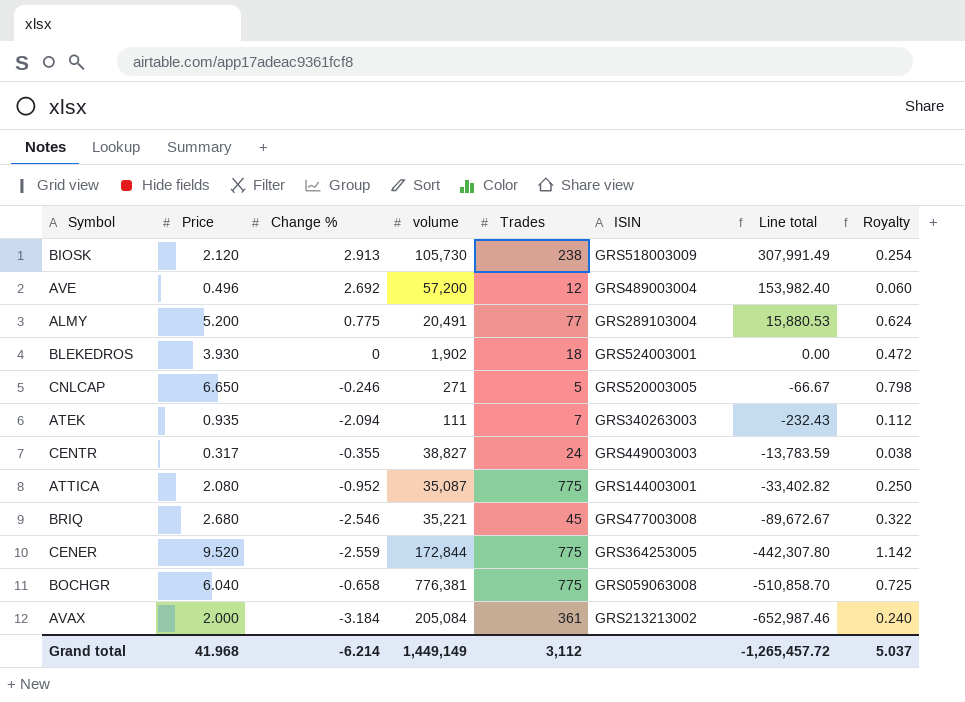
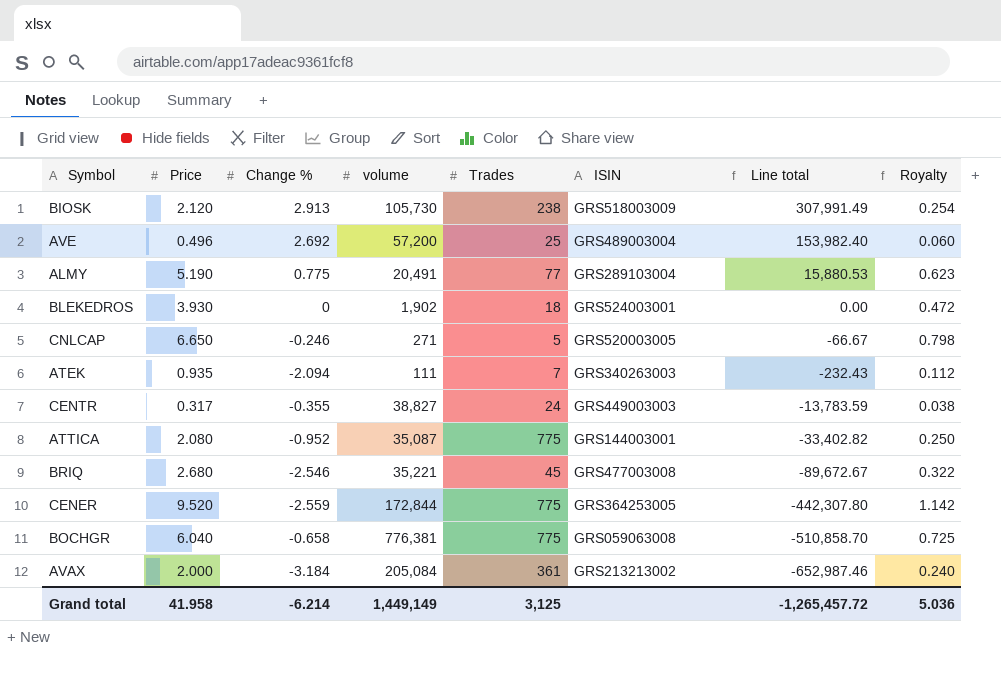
AVE | Trades: 12 -> 25
ALMY | Price: 5.200 -> 5.190
ALMY | Royalty: 0.624 -> 0.623
Grand total | Price: 41.968 -> 41.958
Grand total | Trades: 3,112 -> 3,125
Grand total | Royalty: 5.037 -> 5.036

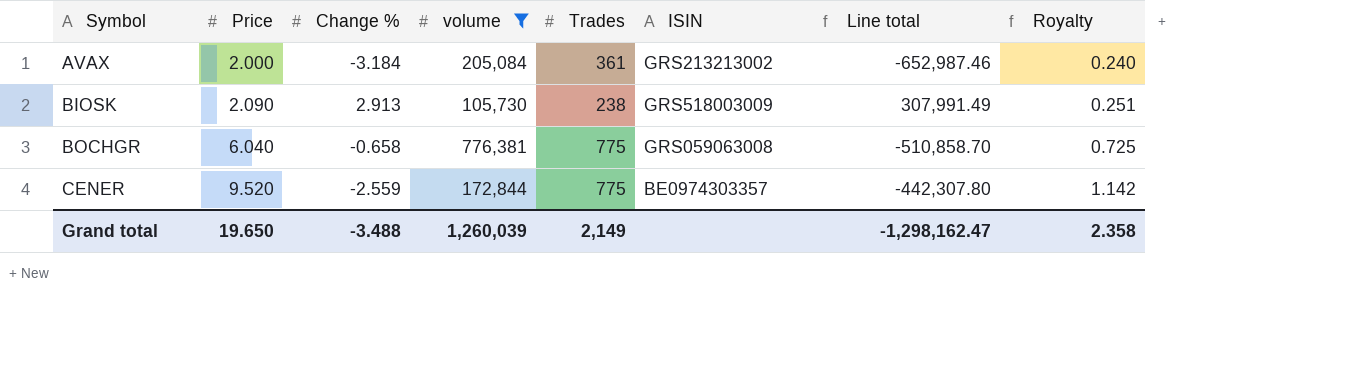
filter: none -> volume >= 105,730
row order: Line total descending -> Symbol ascending
BIOSK | Price: 2.120 -> 2.090
BIOSK | Royalty: 0.254 -> 0.251
CENER | ISIN: GRS364253005 -> BE0974303357
Grand total | Price: 41.958 -> 19.650
Grand total | Change %: -6.214 -> -3.488
Grand total | volume: 1,449,149 -> 1,260,039
Grand total | Trades: 3,125 -> 2,149
Grand total | Line total: -1,265,457.72 -> -1,298,162.47
Grand total | Royalty: 5.036 -> 2.358

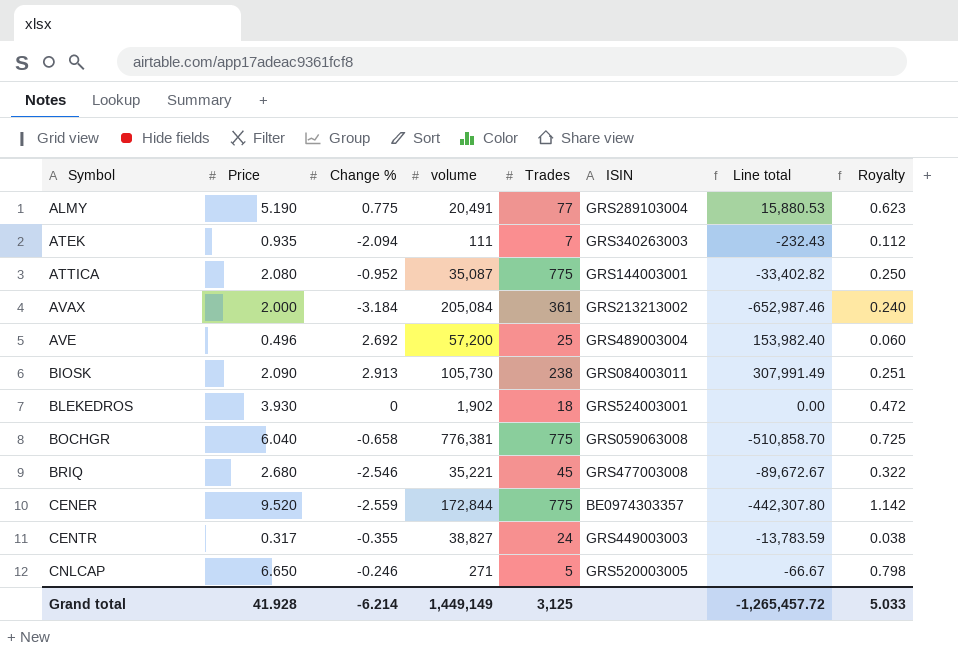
filter: volume >= 105,730 -> none
BIOSK | ISIN: GRS518003009 -> GRS084003011
Grand total | Price: 19.650 -> 41.928
Grand total | Change %: -3.488 -> -6.214
Grand total | volume: 1,260,039 -> 1,449,149
Grand total | Trades: 2,149 -> 3,125
Grand total | Line total: -1,298,162.47 -> -1,265,457.72
Grand total | Royalty: 2.358 -> 5.033

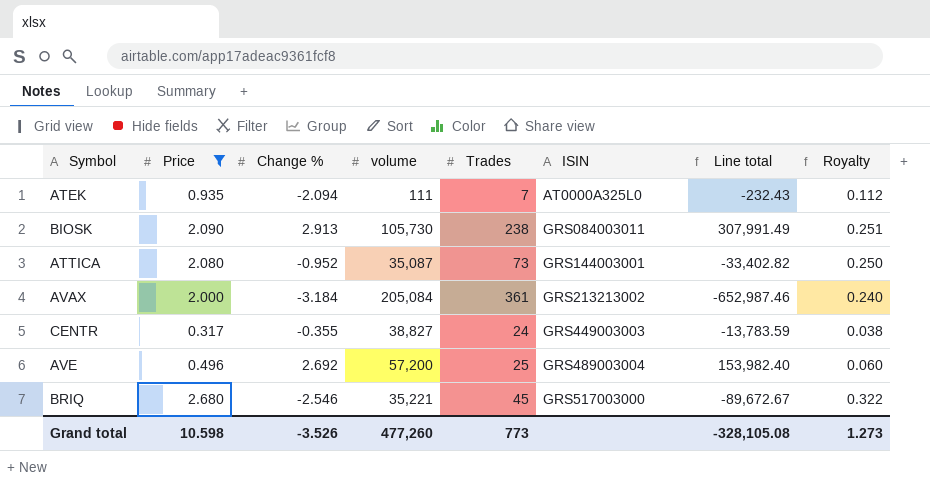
filter: none -> Price <= 2.680
row order: Symbol ascending -> ISIN ascending
ATEK | ISIN: GRS340263003 -> AT0000A325L0
ATTICA | Trades: 775 -> 73
BRIQ | ISIN: GRS477003008 -> GRS517003000
Grand total | Price: 41.928 -> 10.598
Grand total | Change %: -6.214 -> -3.526
Grand total | volume: 1,449,149 -> 477,260
Grand total | Trades: 3,125 -> 773
Grand total | Line total: -1,265,457.72 -> -328,105.08
Grand total | Royalty: 5.033 -> 1.273

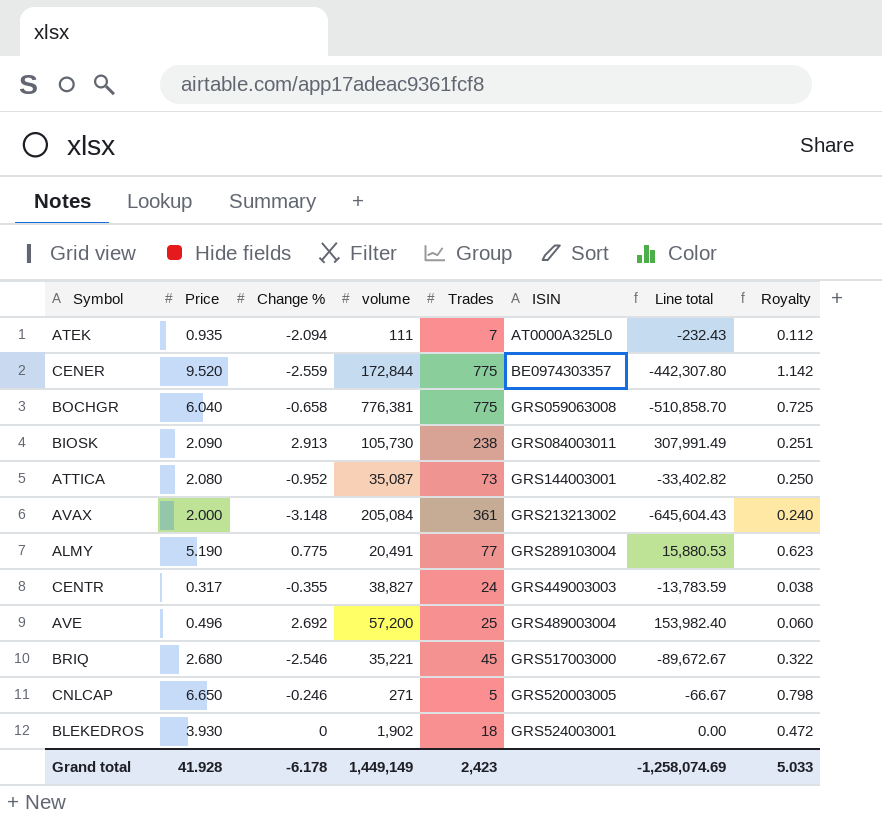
filter: Price <= 2.680 -> none
AVAX | Change %: -3.184 -> -3.148
AVAX | Line total: -652,987.46 -> -645,604.43
Grand total | Price: 10.598 -> 41.928
Grand total | Change %: -3.526 -> -6.178
Grand total | volume: 477,260 -> 1,449,149
Grand total | Trades: 773 -> 2,423
Grand total | Line total: -328,105.08 -> -1,258,074.69
Grand total | Royalty: 1.273 -> 5.033

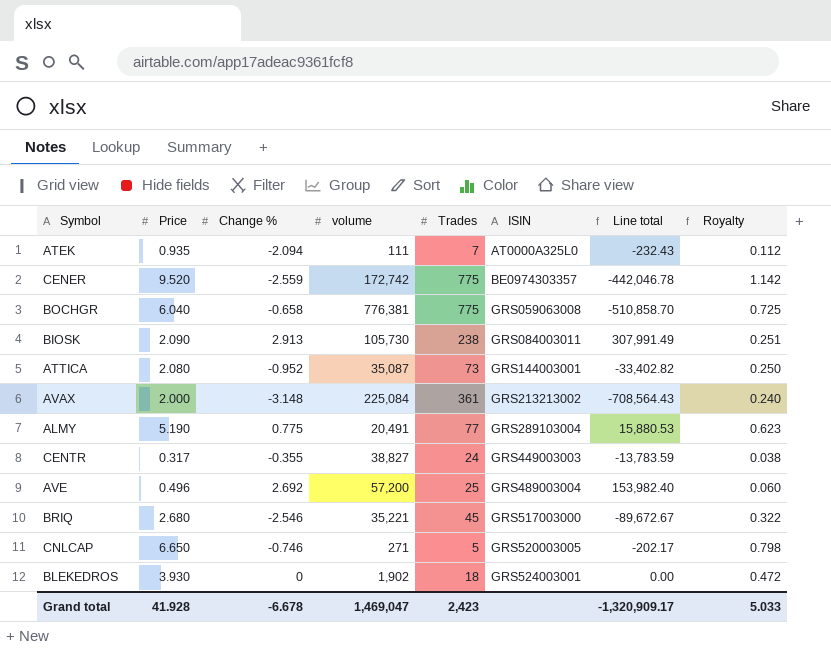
CENER | volume: 172,844 -> 172,742
CENER | Line total: -442,307.80 -> -442,046.78
AVAX | volume: 205,084 -> 225,084
AVAX | Line total: -645,604.43 -> -708,564.43
CNLCAP | Change %: -0.246 -> -0.746
CNLCAP | Line total: -66.67 -> -202.17
Grand total | Change %: -6.178 -> -6.678
Grand total | volume: 1,449,149 -> 1,469,047
Grand total | Line total: -1,258,074.69 -> -1,320,909.17

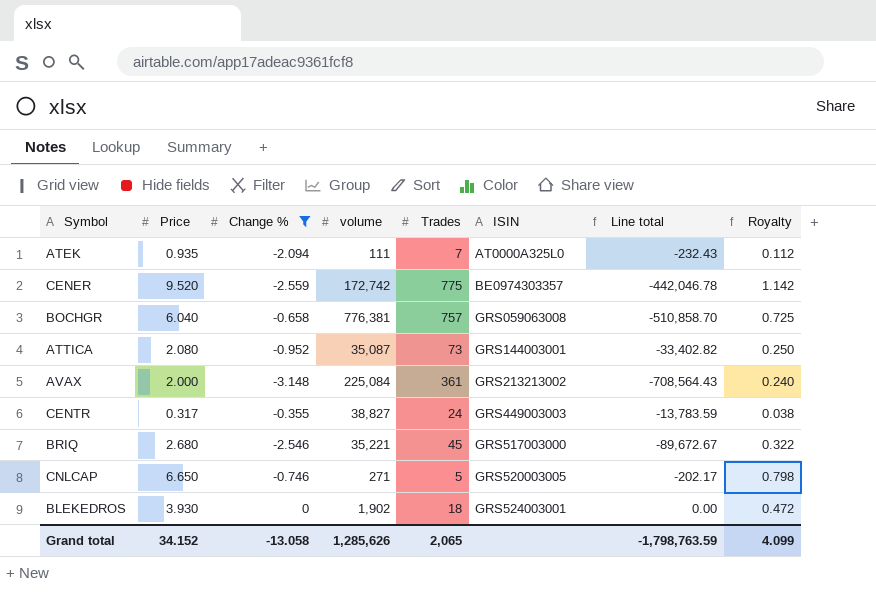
filter: none -> Change % <= 0
BOCHGR | Trades: 775 -> 757
Grand total | Price: 41.928 -> 34.152
Grand total | Change %: -6.678 -> -13.058
Grand total | volume: 1,469,047 -> 1,285,626
Grand total | Trades: 2,423 -> 2,065
Grand total | Line total: -1,320,909.17 -> -1,798,763.59
Grand total | Royalty: 5.033 -> 4.099

